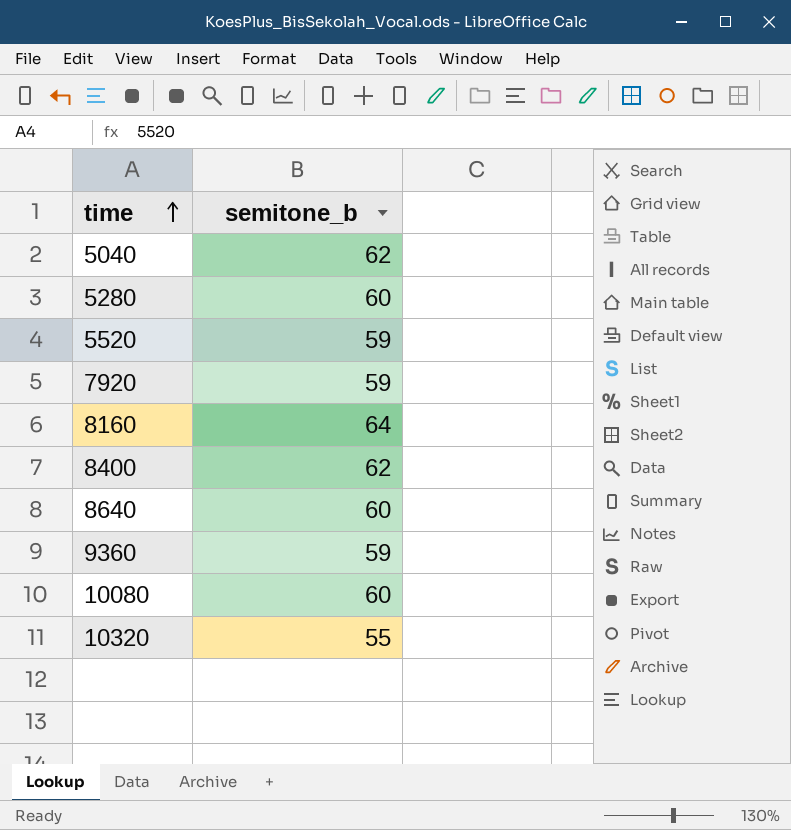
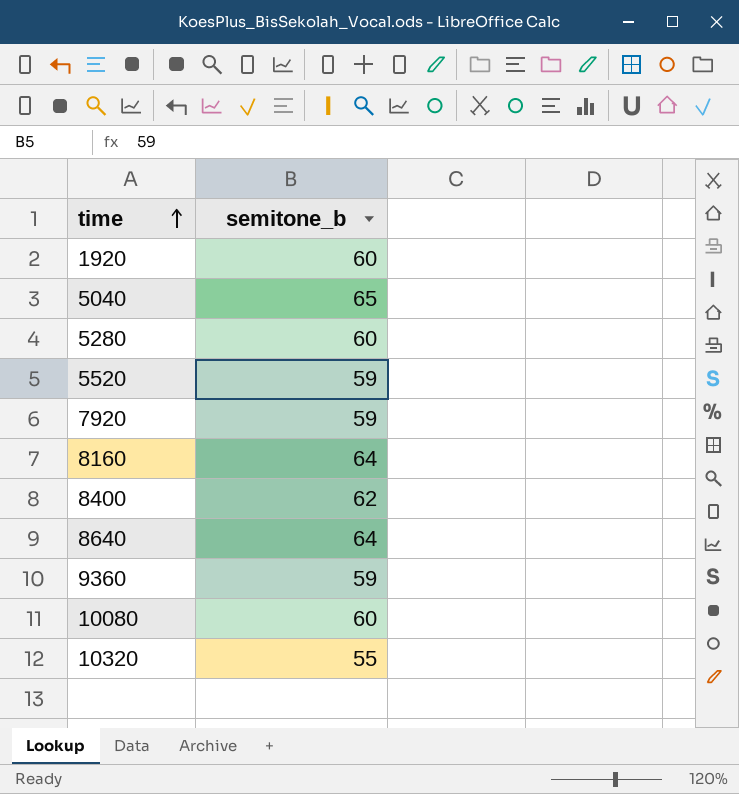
row 1920: none -> 60
5040 | semitone_b: 62 -> 65
8640 | semitone_b: 60 -> 64

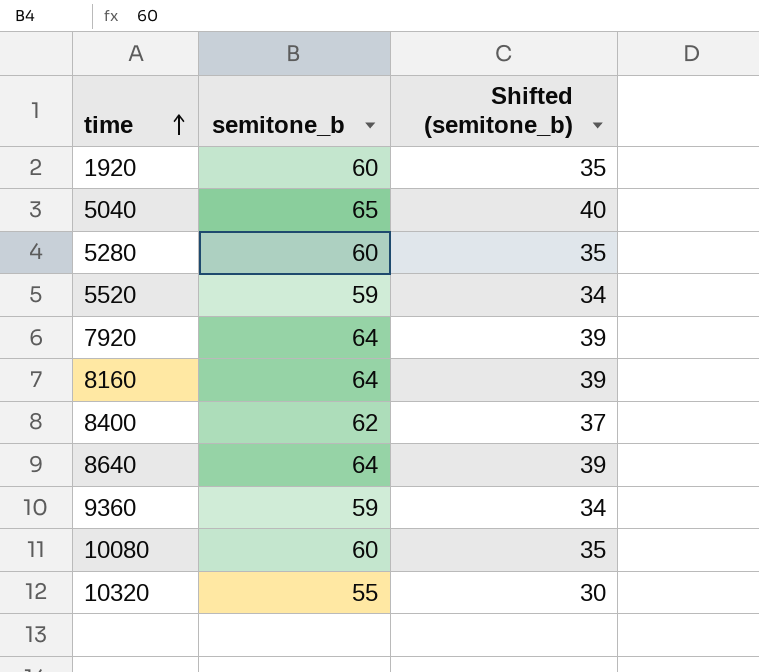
column Shifted (semitone_b) | formula: none -> [semitone_b] - 25
7920 | semitone_b: 59 -> 64

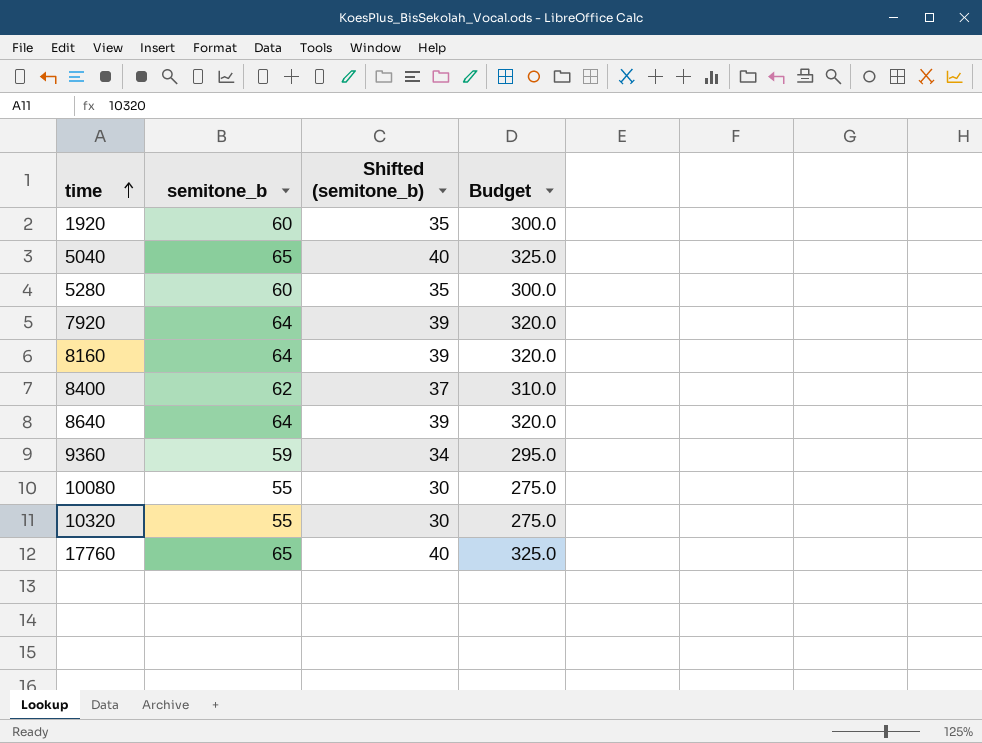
column Budget | formula: none -> [semitone_b] * 5
row 5520: 59 | 34 -> none
10080 | semitone_b: 60 -> 55
10080 | Shifted (semitone_b): 35 -> 30
row 17760: none -> 65 | 40 | 325.0

